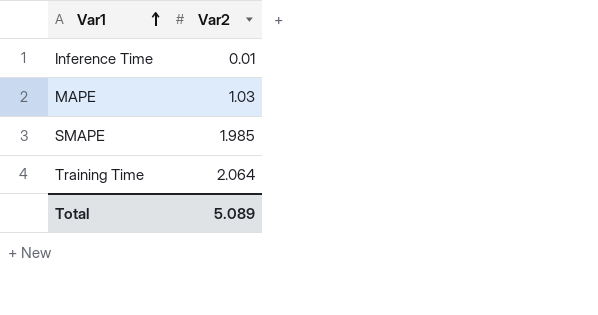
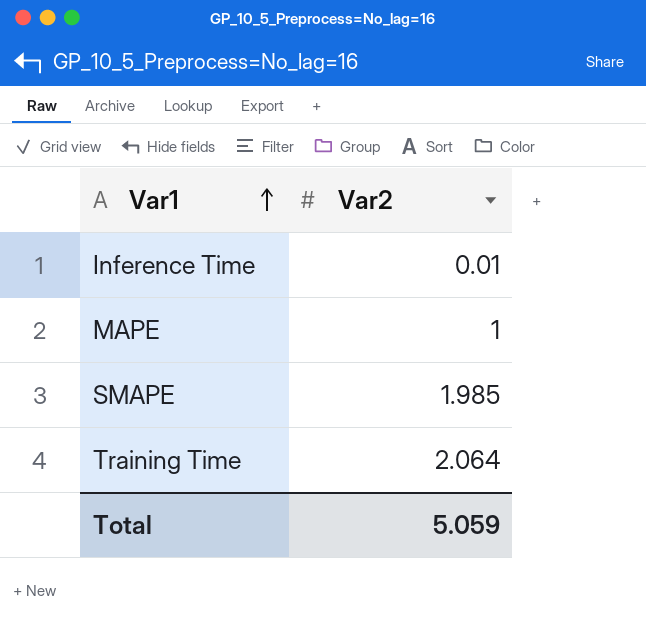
MAPE | Var2: 1.03 -> 1
Total | Var2: 5.089 -> 5.059

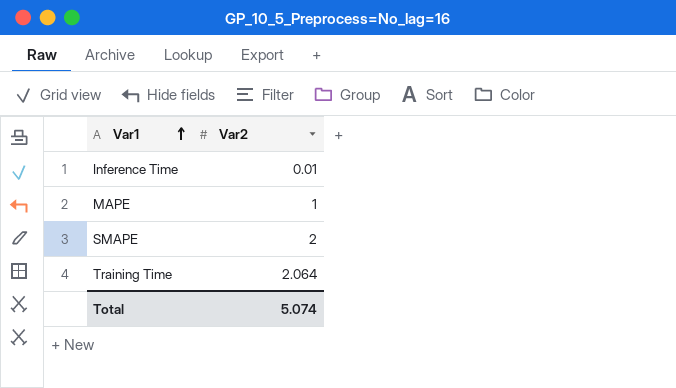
SMAPE | Var2: 1.985 -> 2
Total | Var2: 5.059 -> 5.074

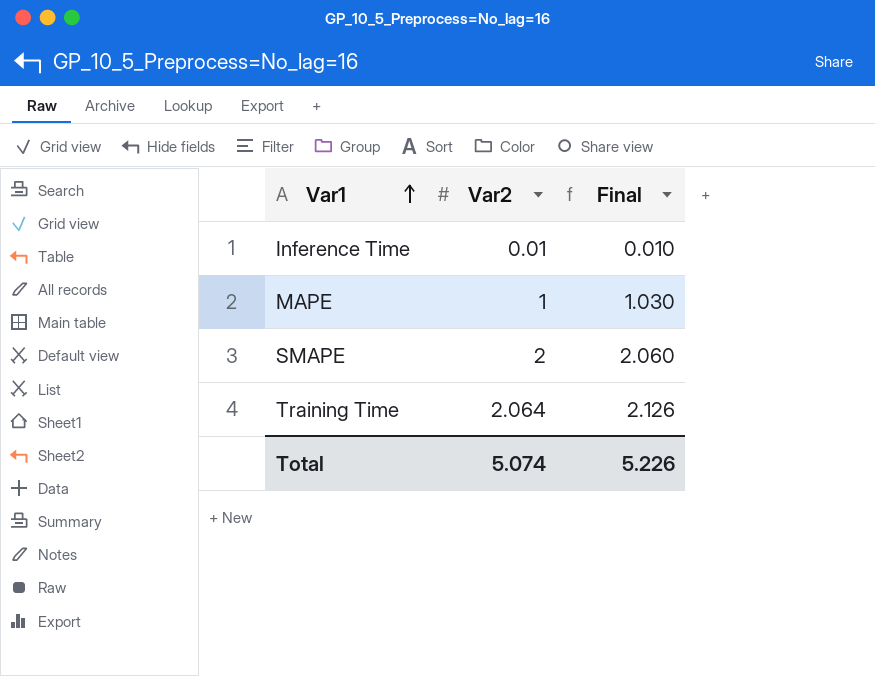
column Final | formula: none -> [Var2] * 1.03

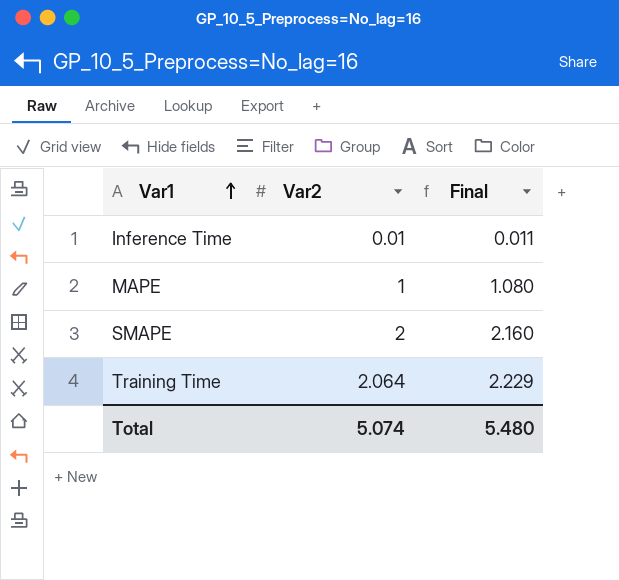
column Final | formula: [Var2] * 1.03 -> [Var2] * 1.08
Total | Final: 5.226 -> 5.480

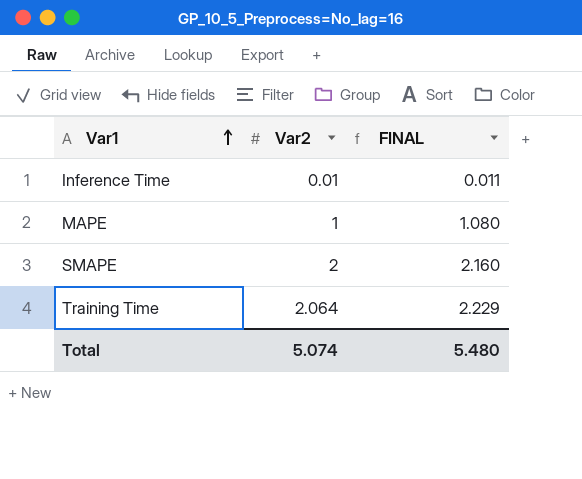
column name: Final -> FINAL

